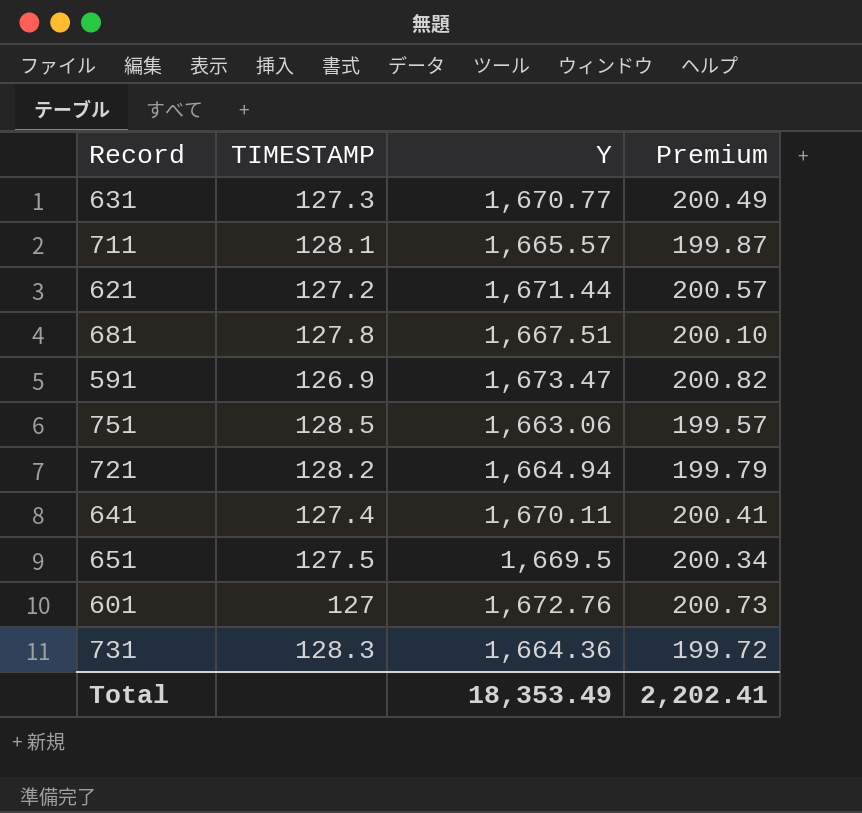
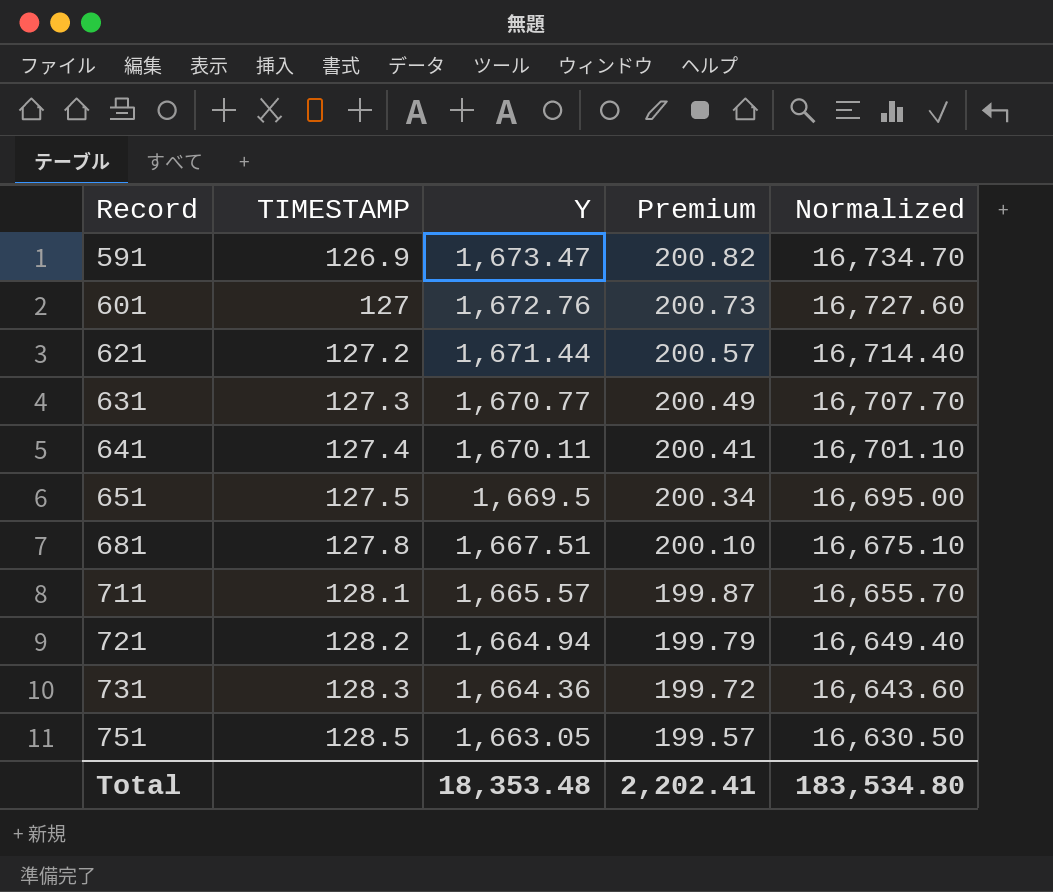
row order: none -> Record ascending
column Normalized | formula: none -> [Y] * 10
751 | Y: 1,663.06 -> 1,663.05
Total | Y: 18,353.49 -> 18,353.48

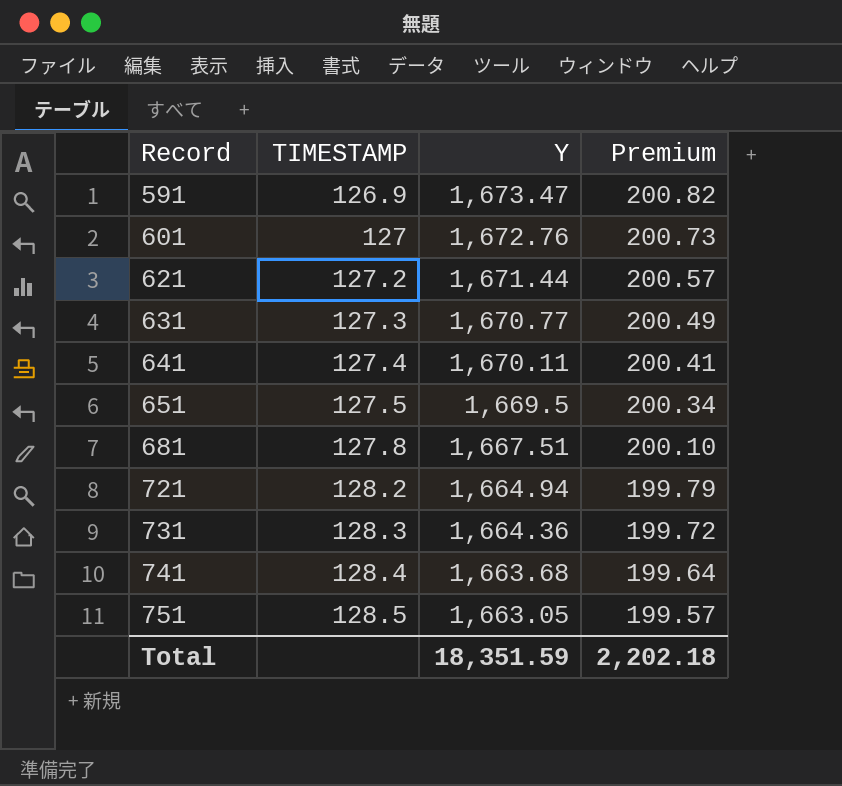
column Normalized | formula: [Y] * 10 -> none
row 711: 128.1 | 1,665.57 | 199.87 | 16,655.70 -> none
row 741: none -> 128.4 | 1,663.68 | 199.64
Total | Y: 18,353.48 -> 18,351.59
Total | Premium: 2,202.41 -> 2,202.18

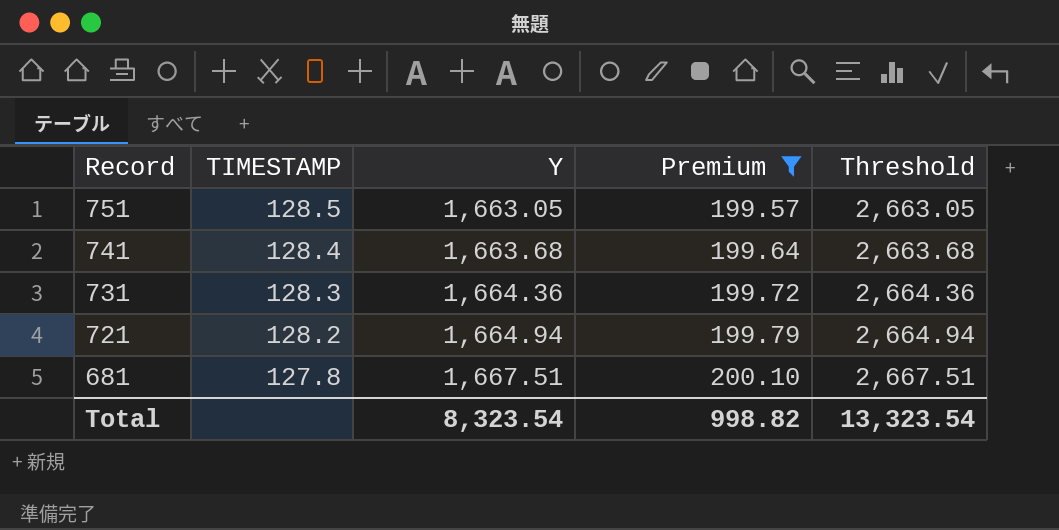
filter: none -> Premium <= 200.10
row order: Record ascending -> Record descending
column Threshold | formula: none -> [Y] + 1000
Total | Y: 18,351.59 -> 8,323.54
Total | Premium: 2,202.18 -> 998.82

